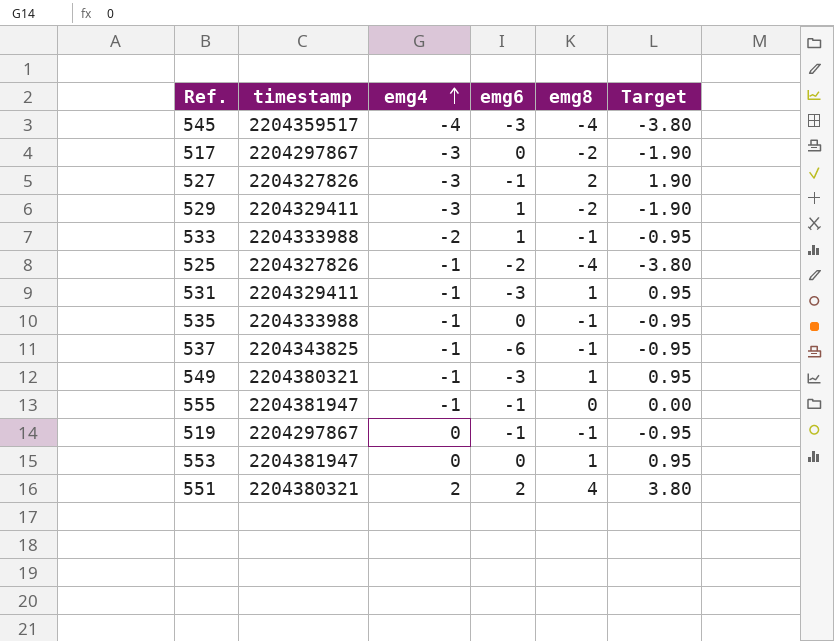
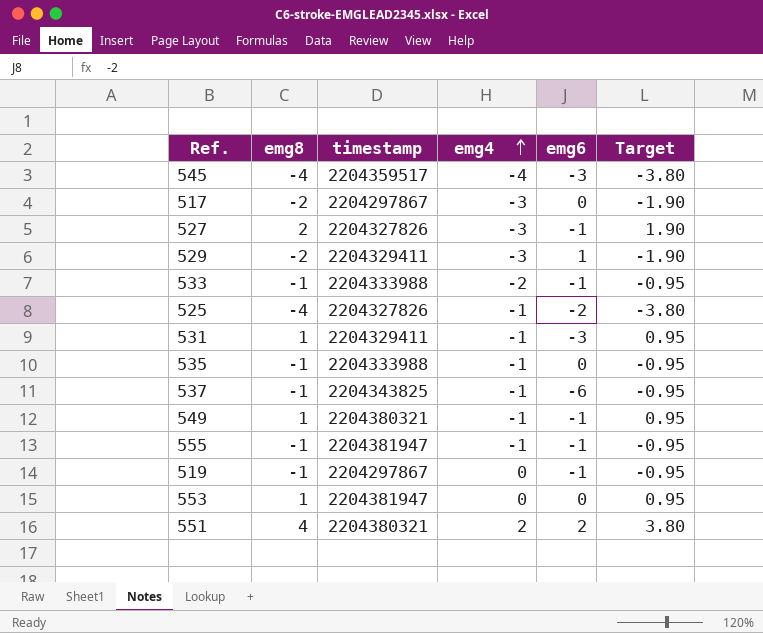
column emg8 | position: 5 -> 2
533 | emg6: 1 -> -1
549 | emg6: -3 -> -1
555 | emg8: 0 -> -1
555 | Target: 0.00 -> -0.95

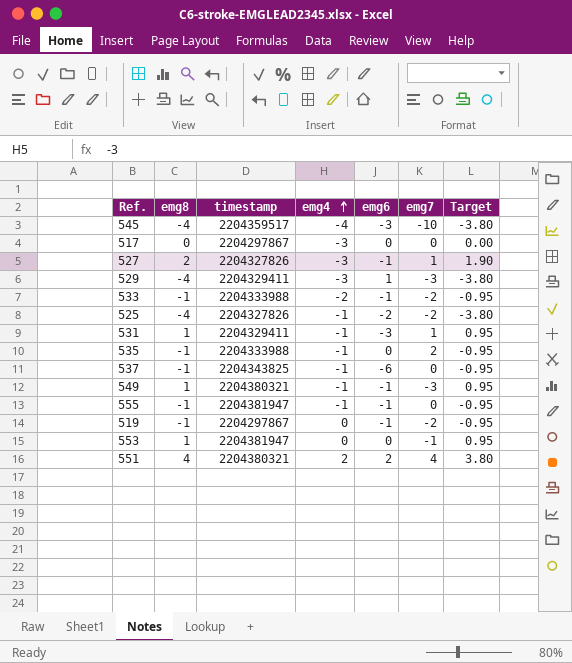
column emg7 | position: none -> 6
517 | emg8: -2 -> 0
517 | Target: -1.90 -> 0.00
529 | emg8: -2 -> -4
529 | Target: -1.90 -> -3.80

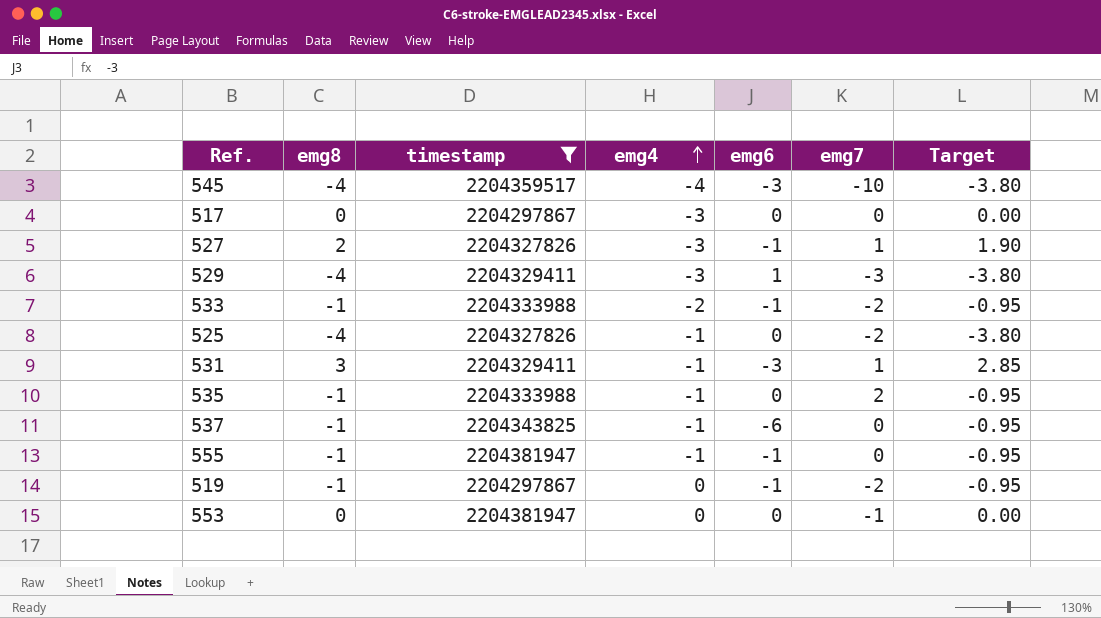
filter: none -> timestamp != 2204380321
525 | emg6: -2 -> 0
531 | emg8: 1 -> 3
531 | Target: 0.95 -> 2.85
553 | emg8: 1 -> 0
553 | Target: 0.95 -> 0.00

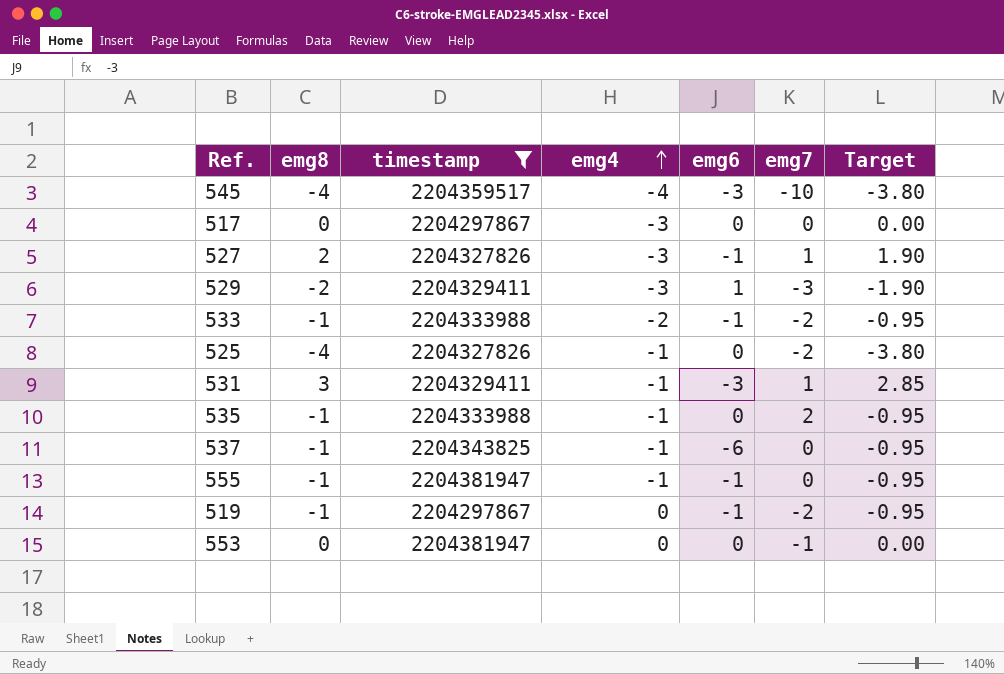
529 | emg8: -4 -> -2
529 | Target: -3.80 -> -1.90

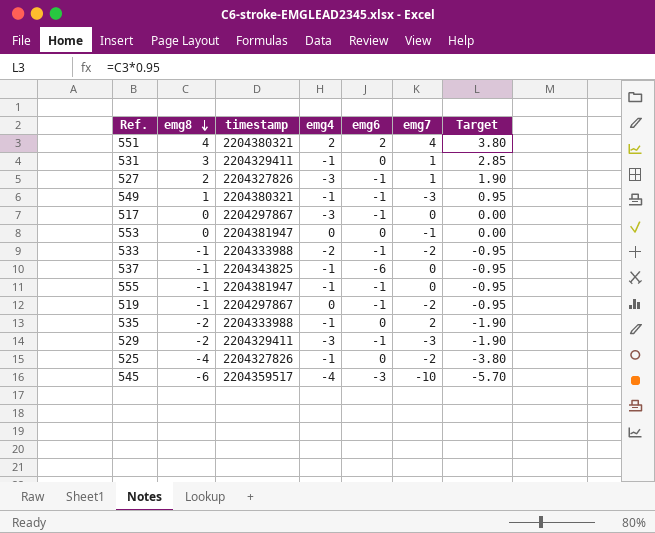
filter: timestamp != 2204380321 -> none
row order: emg4 ascending -> emg8 descending
531 | emg6: -3 -> 0
517 | emg6: 0 -> -1
535 | emg8: -1 -> -2
535 | Target: -0.95 -> -1.90
529 | emg6: 1 -> -1
545 | emg8: -4 -> -6
545 | Target: -3.80 -> -5.70

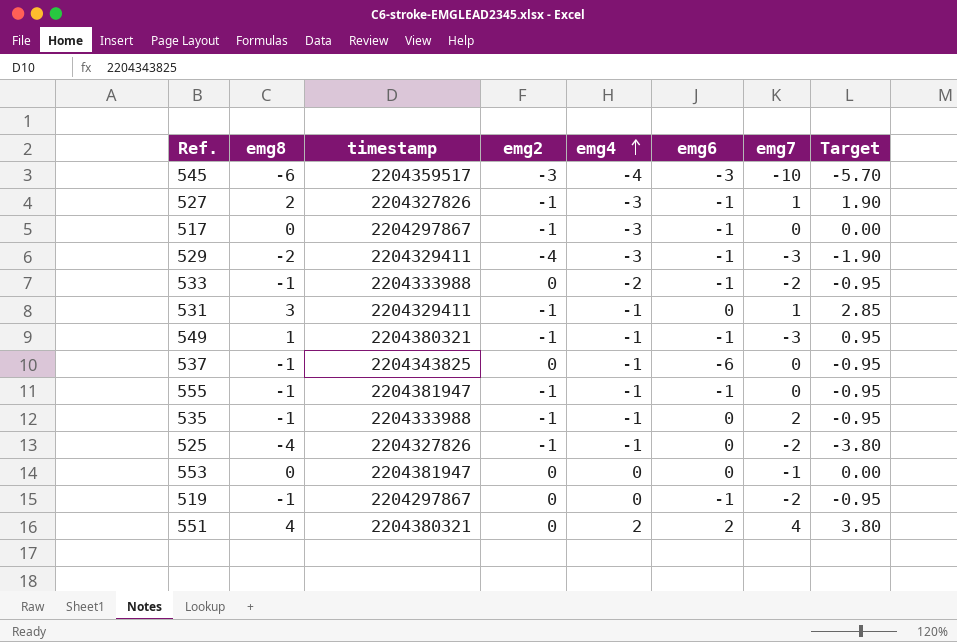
row order: emg8 descending -> emg4 ascending
column emg2 | position: none -> 4
535 | emg8: -2 -> -1
535 | Target: -1.90 -> -0.95

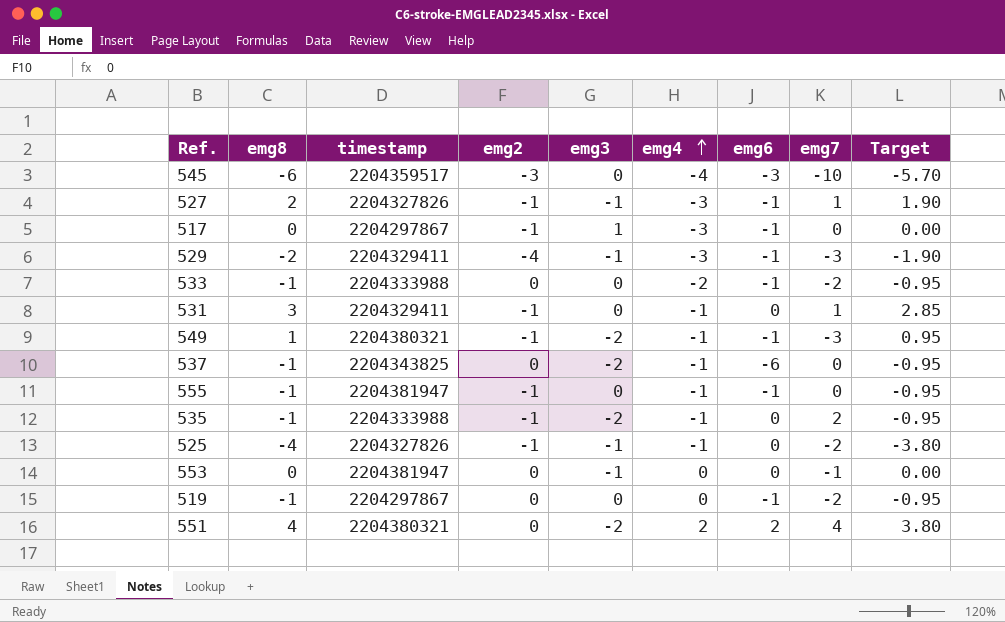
column emg3 | position: none -> 5

